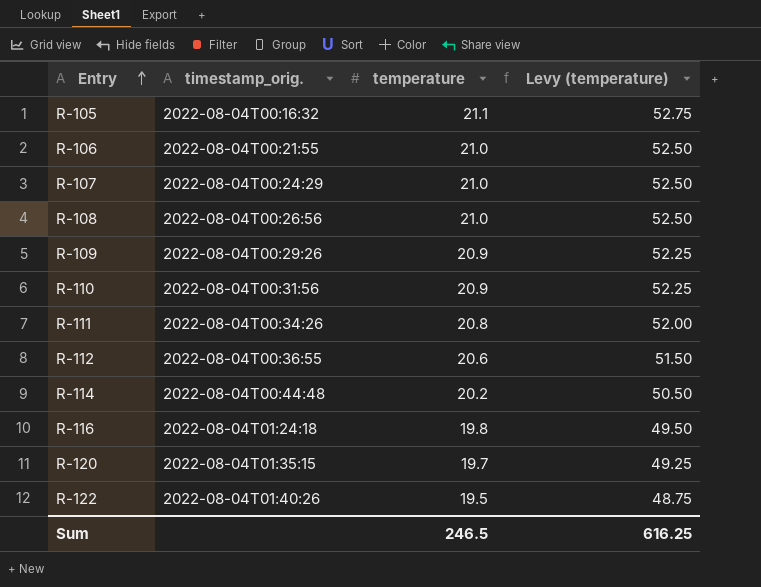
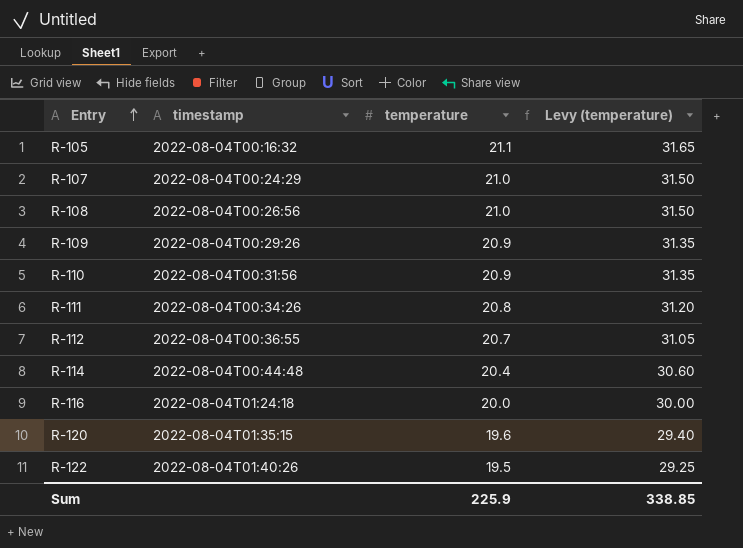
column name: timestamp_orig. -> timestamp
column Levy (temperature) | formula: [temperature] * 2.5 -> [temperature] * 1.5
row R-106: 2022-08-04T00:21:55 | 21.0 | 52.50 -> none
R-112 | temperature: 20.6 -> 20.7
R-114 | temperature: 20.2 -> 20.4
R-116 | temperature: 19.8 -> 20.0
R-120 | temperature: 19.7 -> 19.6
Sum | temperature: 246.5 -> 225.9
Sum | Levy (temperature): 616.25 -> 338.85

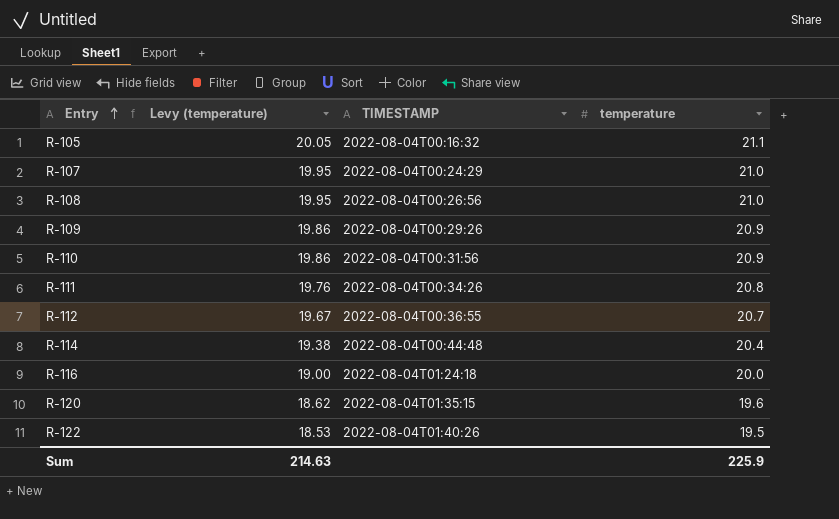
column Levy (temperature) | formula: [temperature] * 1.5 -> [temperature] * 0.95
column Levy (temperature) | position: 4 -> 2
column name: timestamp -> TIMESTAMP
Sum | Levy (temperature): 338.85 -> 214.63

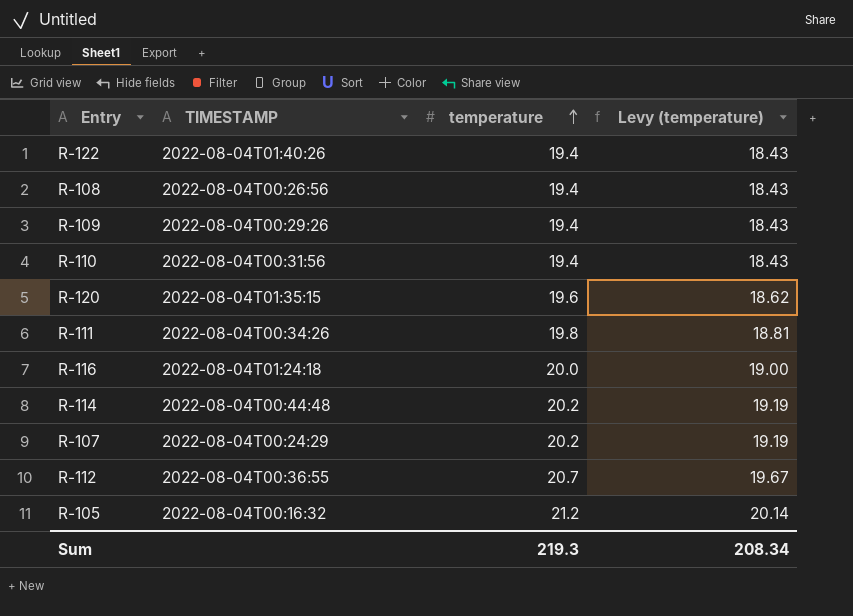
row order: Entry ascending -> temperature ascending
column Levy (temperature) | position: 2 -> 4
R-122 | temperature: 19.5 -> 19.4
R-122 | Levy (temperature): 18.53 -> 18.43
R-108 | temperature: 21.0 -> 19.4
R-108 | Levy (temperature): 19.95 -> 18.43
R-109 | temperature: 20.9 -> 19.4
R-109 | Levy (temperature): 19.86 -> 18.43
R-110 | temperature: 20.9 -> 19.4
R-110 | Levy (temperature): 19.86 -> 18.43
R-111 | temperature: 20.8 -> 19.8
R-111 | Levy (temperature): 19.76 -> 18.81
R-114 | temperature: 20.4 -> 20.2
R-114 | Levy (temperature): 19.38 -> 19.19
R-107 | temperature: 21.0 -> 20.2
R-107 | Levy (temperature): 19.95 -> 19.19
R-105 | temperature: 21.1 -> 21.2
R-105 | Levy (temperature): 20.05 -> 20.14
Sum | temperature: 225.9 -> 219.3
Sum | Levy (temperature): 214.63 -> 208.34

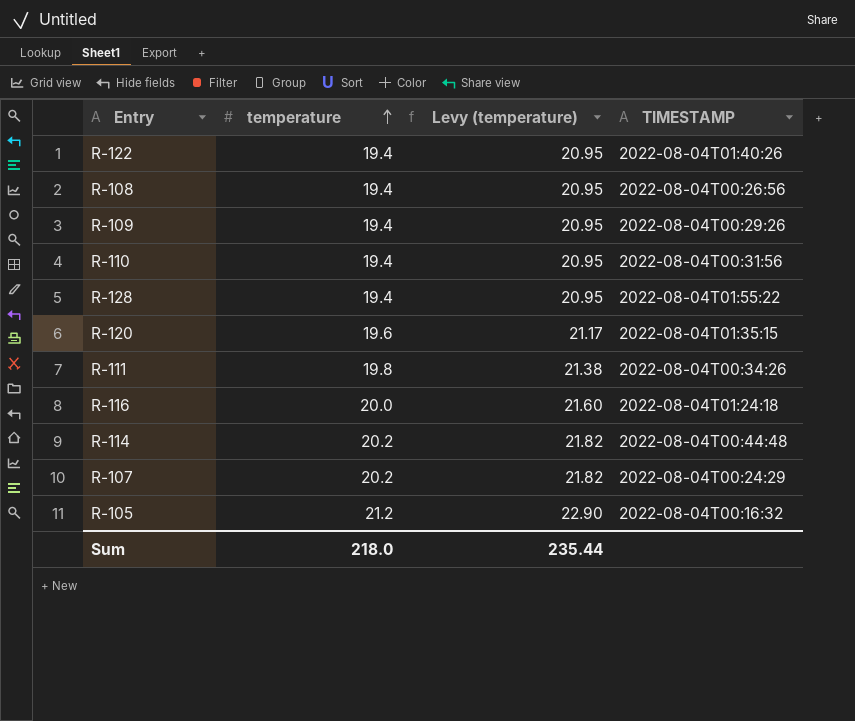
column Levy (temperature) | formula: [temperature] * 0.95 -> [temperature] * 1.08
column TIMESTAMP | position: 2 -> 4
row R-112: 2022-08-04T00:36:55 | 20.7 | 19.67 -> none
row R-128: none -> 19.4 | 20.95 | 2022-08-04T01:55:22
Sum | temperature: 219.3 -> 218.0
Sum | Levy (temperature): 208.34 -> 235.44

